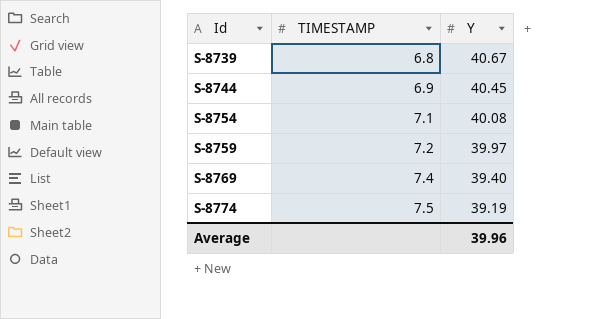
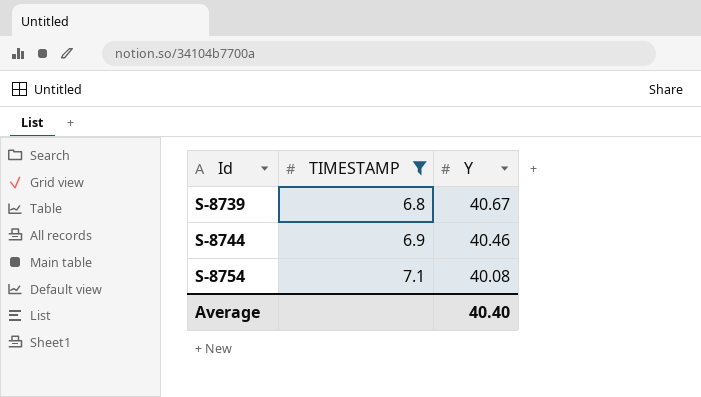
filter: none -> TIMESTAMP <= 7.1
S-8744 | Y: 40.45 -> 40.46
Average | Y: 39.96 -> 40.40

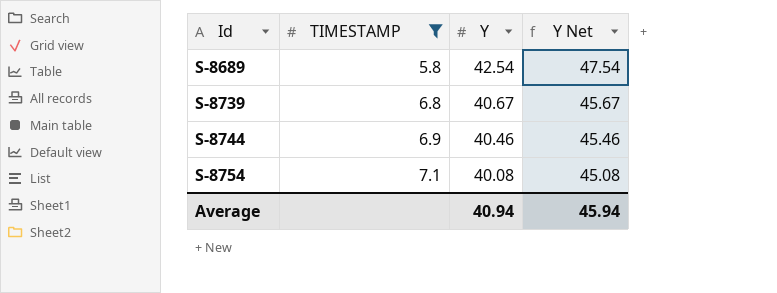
column Y Net | formula: none -> [Y] + 5
row S-8689: none -> 5.8 | 42.54 | 47.54
Average | Y: 40.40 -> 40.94

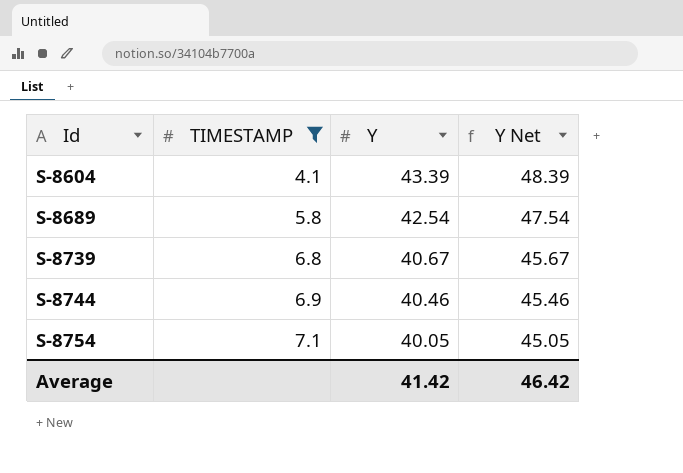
row S-8604: none -> 4.1 | 43.39 | 48.39
S-8754 | Y: 40.08 -> 40.05
S-8754 | Y Net: 45.08 -> 45.05
Average | Y: 40.94 -> 41.42
Average | Y Net: 45.94 -> 46.42

